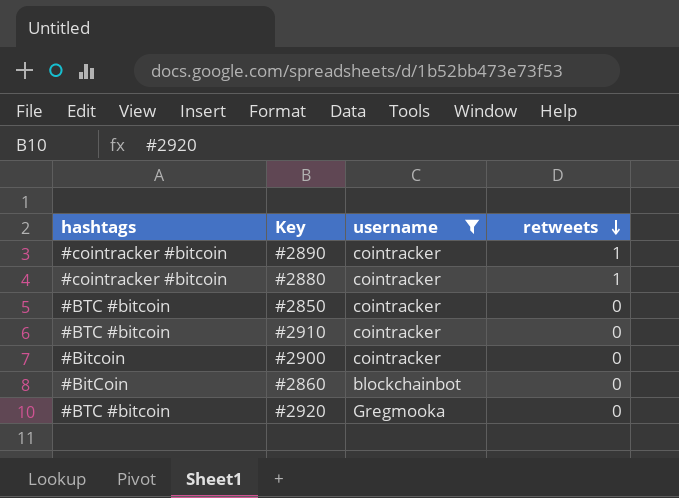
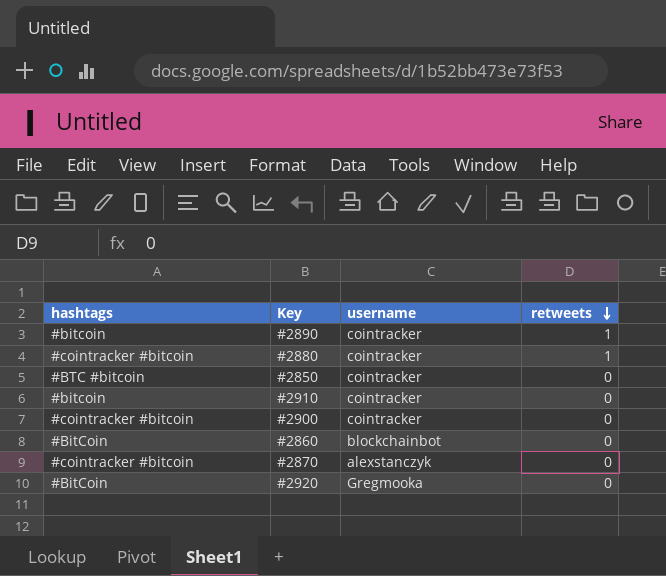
filter: username != alexstanczyk -> none
#2890 | hashtags: #cointracker #bitcoin -> #bitcoin
#2910 | hashtags: #BTC #bitcoin -> #bitcoin
#2900 | hashtags: #Bitcoin -> #cointracker #bitcoin
#2920 | hashtags: #BTC #bitcoin -> #BitCoin

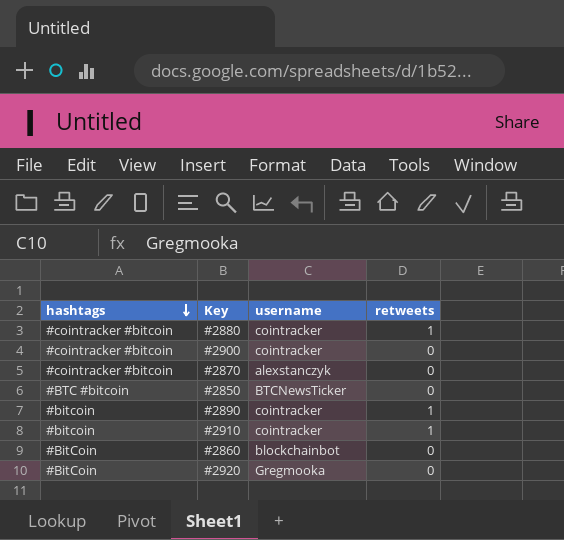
row order: retweets descending -> hashtags descending
#2850 | username: cointracker -> BTCNewsTicker
#2910 | retweets: 0 -> 1

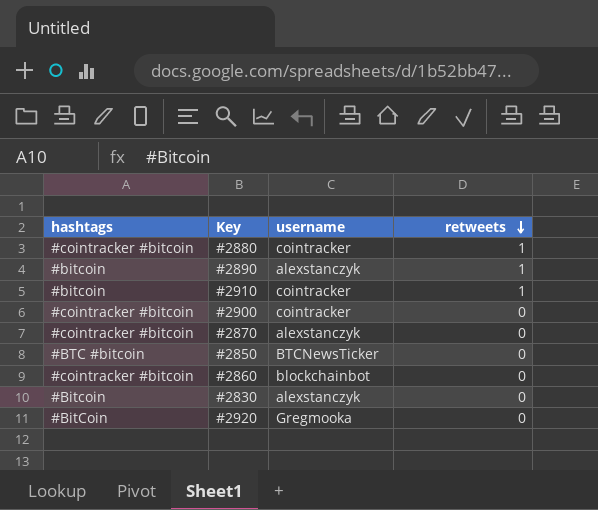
row order: hashtags descending -> retweets descending
#2890 | username: cointracker -> alexstanczyk
#2860 | hashtags: #BitCoin -> #cointracker #bitcoin
row #2830: none -> #Bitcoin | alexstanczyk | 0

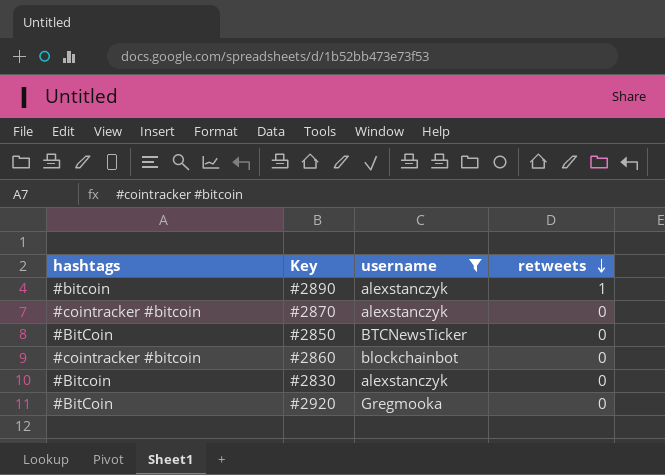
filter: none -> username != cointracker
#2850 | hashtags: #BTC #bitcoin -> #BitCoin

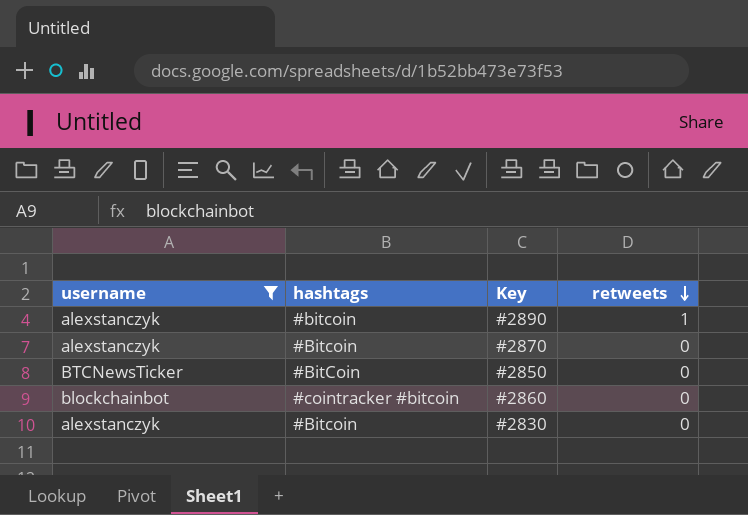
column username | position: 3 -> 1
row #2920: #BitCoin | Gregmooka | 0 -> none
#2870 | hashtags: #cointracker #bitcoin -> #Bitcoin

